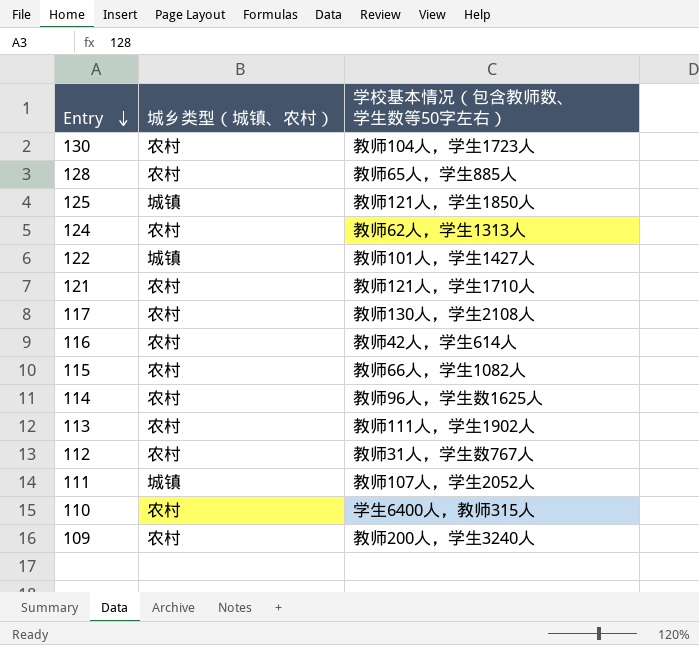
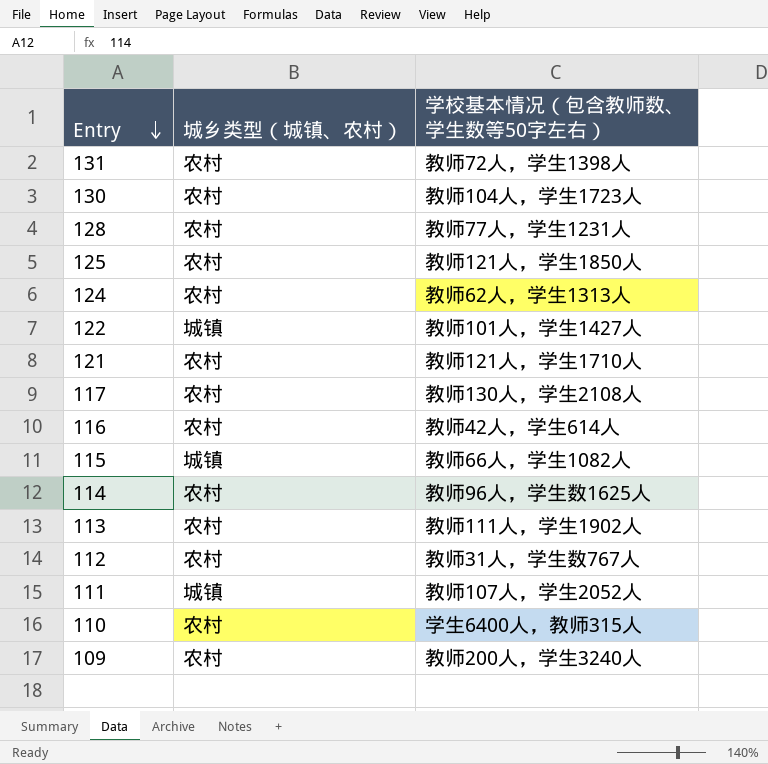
row 131: none -> 农村 | 教师72人，学生1398人
128 | 学校基本情况（包含教师数、学生数等50字左右）: 教师65人，学生885人 -> 教师77人，学生1231人
125 | 城乡类型（城镇、农村）: 城镇 -> 农村
115 | 城乡类型（城镇、农村）: 农村 -> 城镇

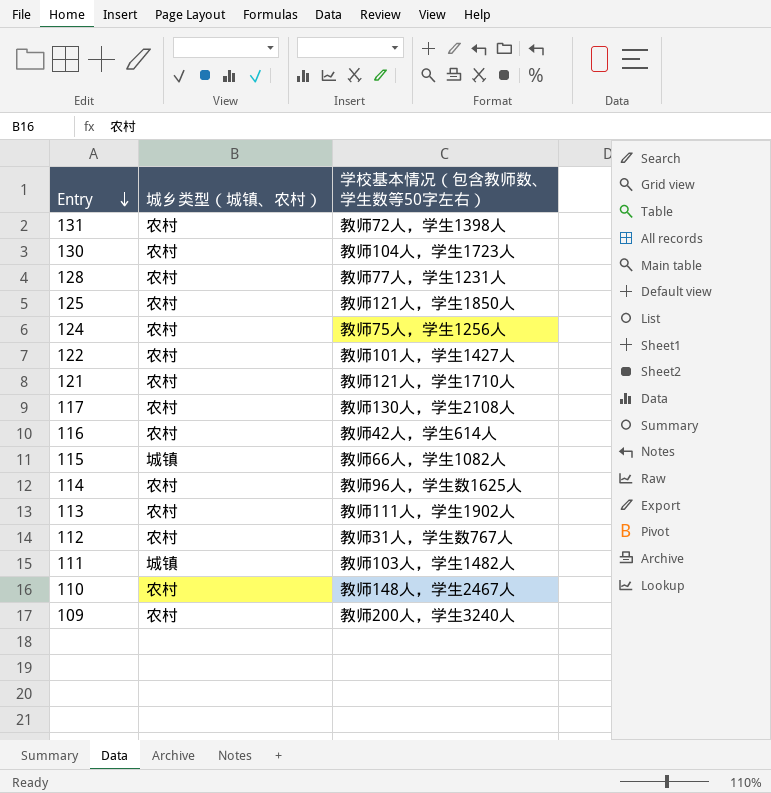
124 | 学校基本情况（包含教师数、学生数等50字左右）: 教师62人，学生1313人 -> 教师75人，学生1256人
122 | 城乡类型（城镇、农村）: 城镇 -> 农村
111 | 学校基本情况（包含教师数、学生数等50字左右）: 教师107人，学生2052人 -> 教师103人，学生1482人
110 | 学校基本情况（包含教师数、学生数等50字左右）: 学生6400人，教师315人 -> 教师148人，学生2467人

